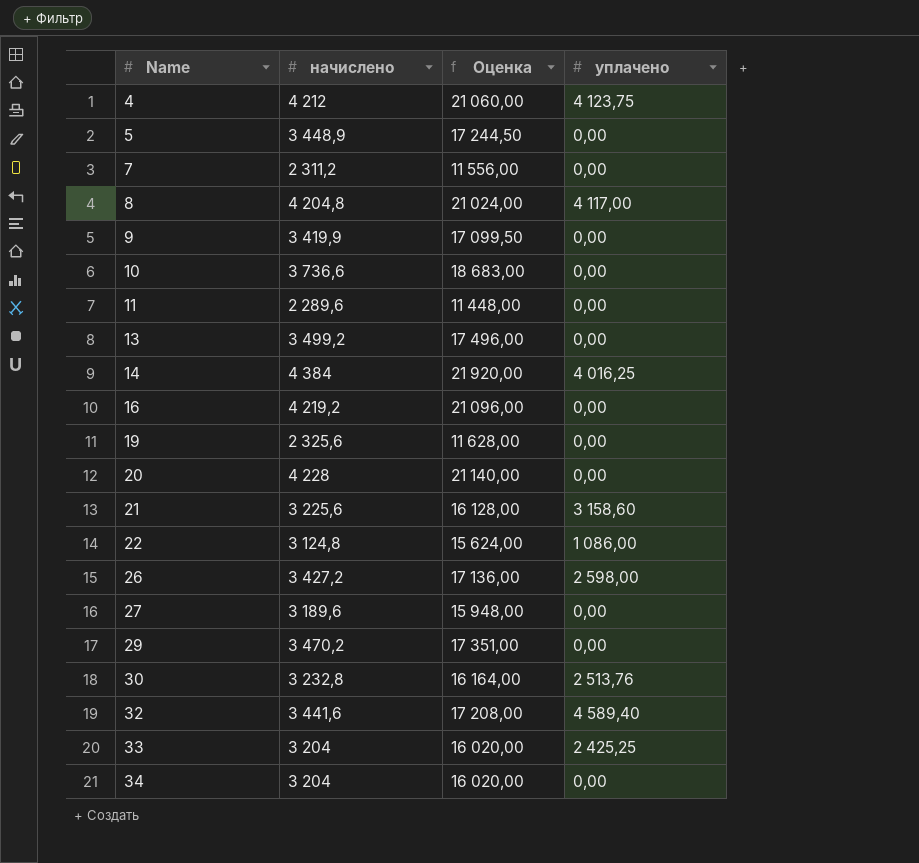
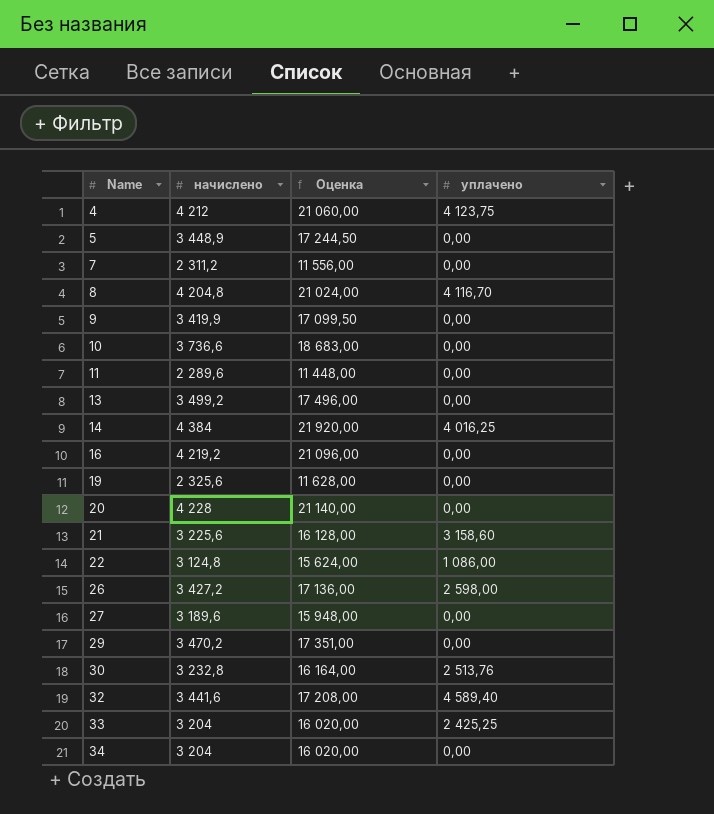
8 | уплачено: 4 117,00 -> 4 116,70

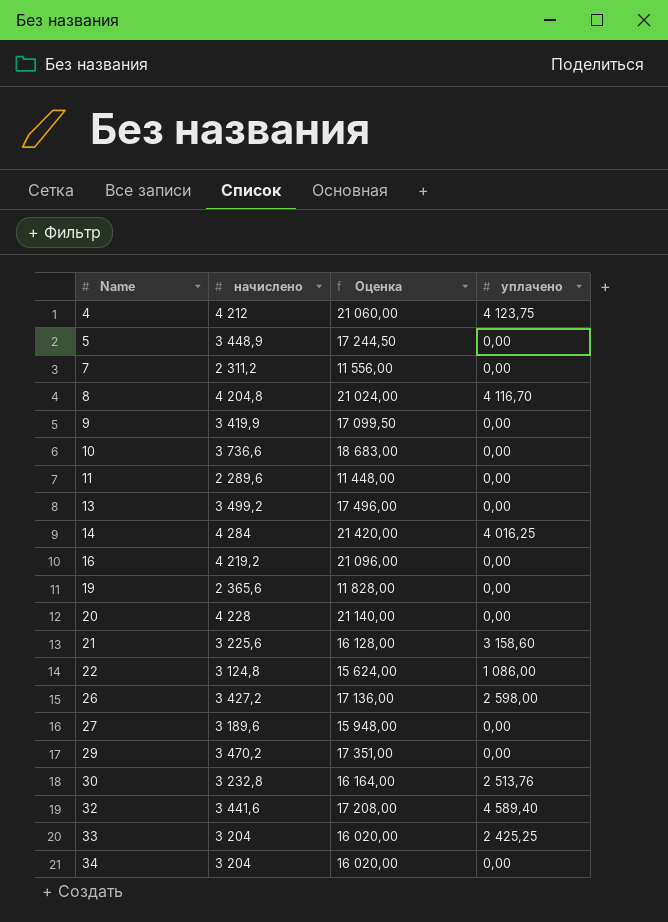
14 | начислено: 4 384 -> 4 284
14 | Оценка: 21 920,00 -> 21 420,00
19 | начислено: 2 325,6 -> 2 365,6
19 | Оценка: 11 628,00 -> 11 828,00

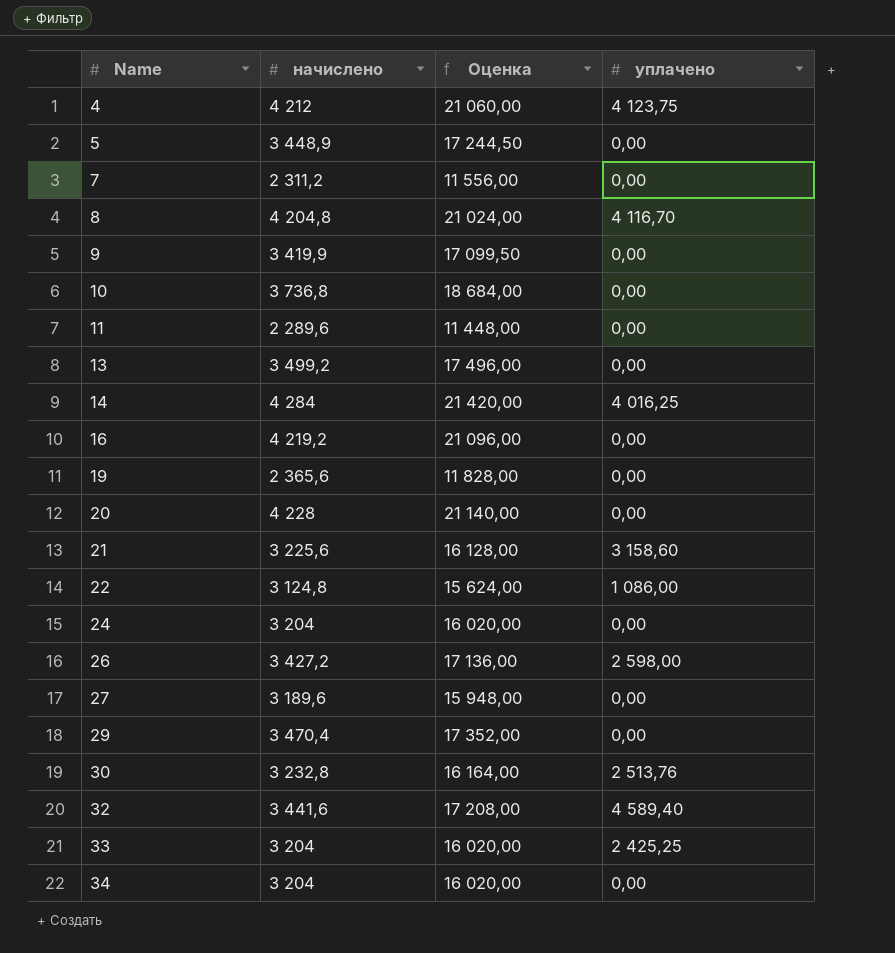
10 | начислено: 3 736,6 -> 3 736,8
10 | Оценка: 18 683,00 -> 18 684,00
row 24: none -> 3 204 | 16 020,00 | 0,00
29 | начислено: 3 470,2 -> 3 470,4
29 | Оценка: 17 351,00 -> 17 352,00

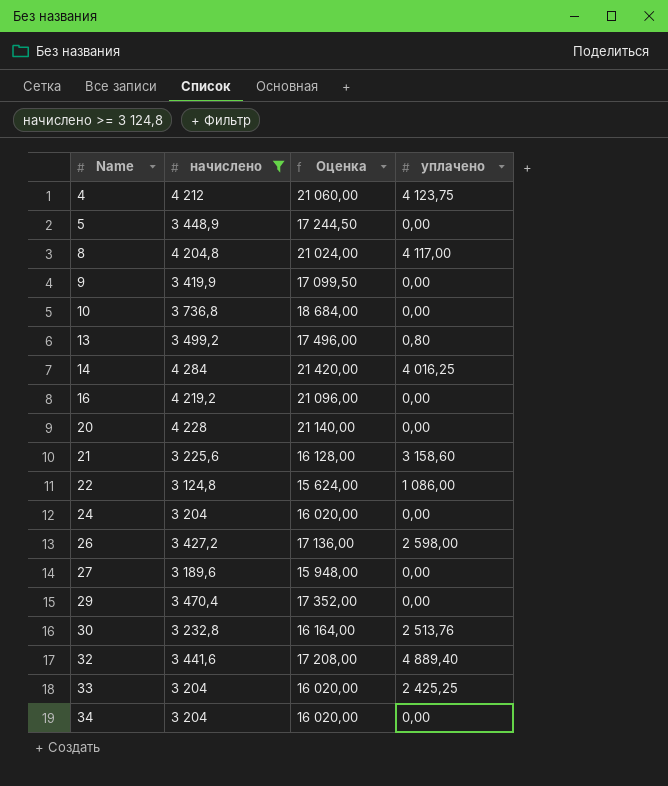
filter: none -> начислено >= 3 124,8
8 | уплачено: 4 116,70 -> 4 117,00
13 | уплачено: 0,00 -> 0,80
32 | уплачено: 4 589,40 -> 4 889,40

